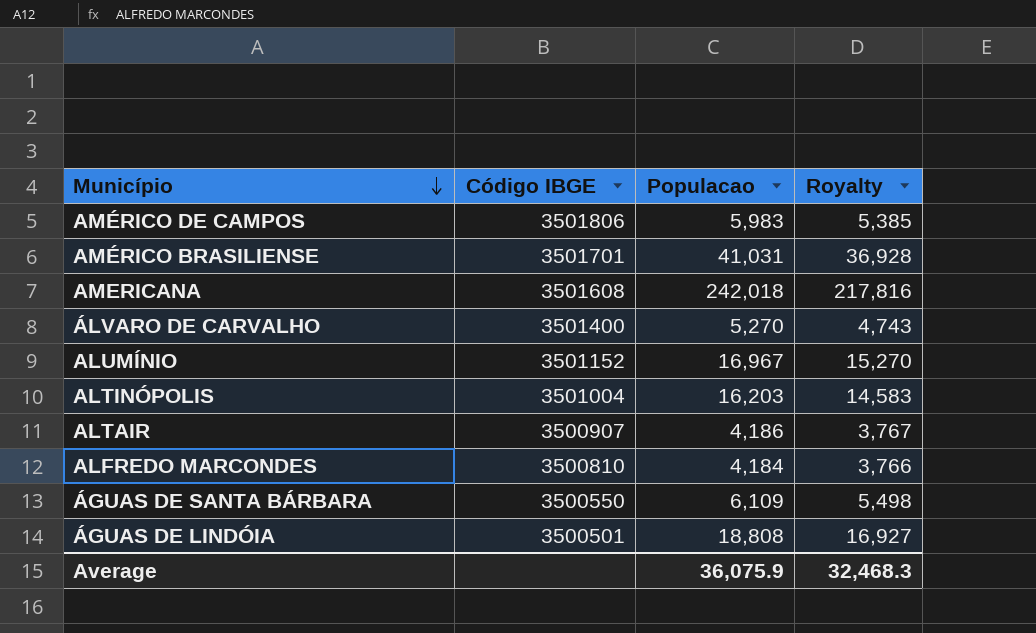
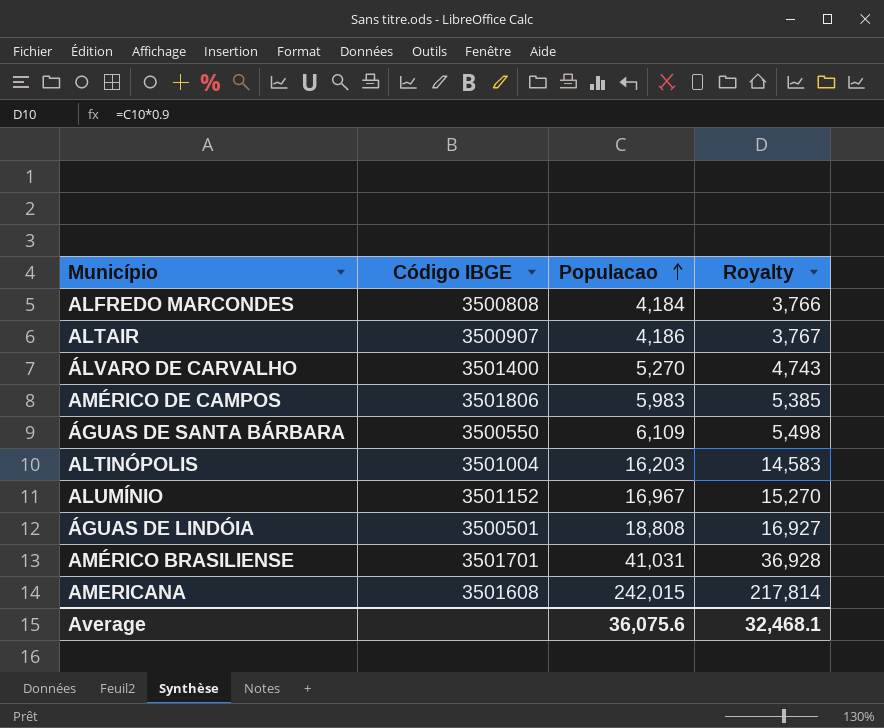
row order: Município descending -> Populacao ascending
ALFREDO MARCONDES | Código IBGE: 3500810 -> 3500808
AMERICANA | Populacao: 242,018 -> 242,015
AMERICANA | Royalty: 217,816 -> 217,814
Average | Populacao: 36,075.9 -> 36,075.6
Average | Royalty: 32,468.3 -> 32,468.1

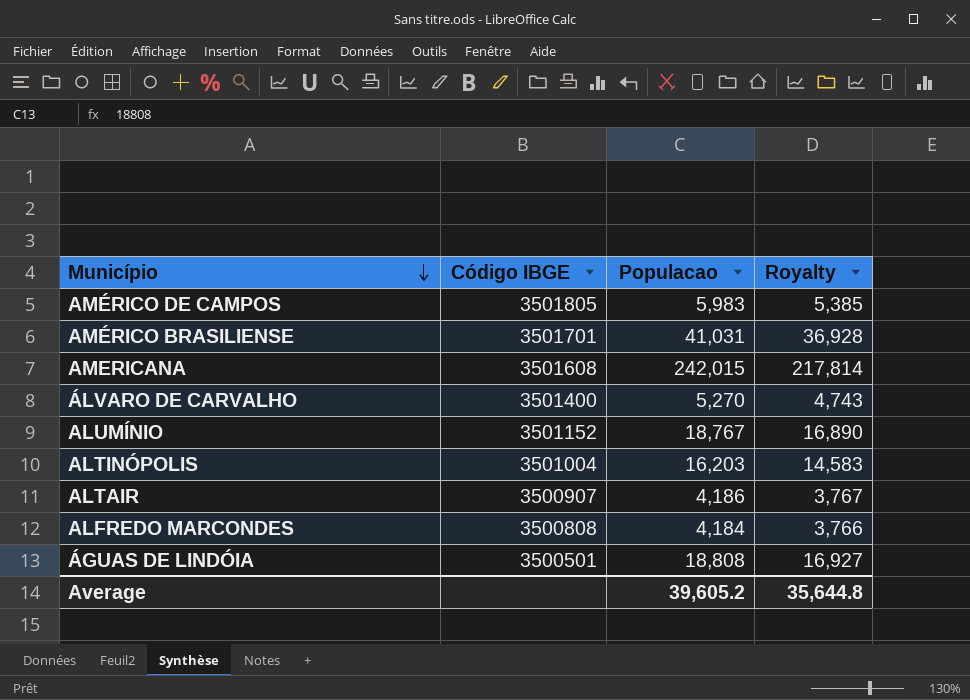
row order: Populacao ascending -> Município descending
row ÁGUAS DE SANTA BÁRBARA: 3500550 | 6,109 | 5,498 -> none
AMÉRICO DE CAMPOS | Código IBGE: 3501806 -> 3501805
ALUMÍNIO | Populacao: 16,967 -> 18,767
ALUMÍNIO | Royalty: 15,270 -> 16,890
Average | Populacao: 36,075.6 -> 39,605.2
Average | Royalty: 32,468.1 -> 35,644.8

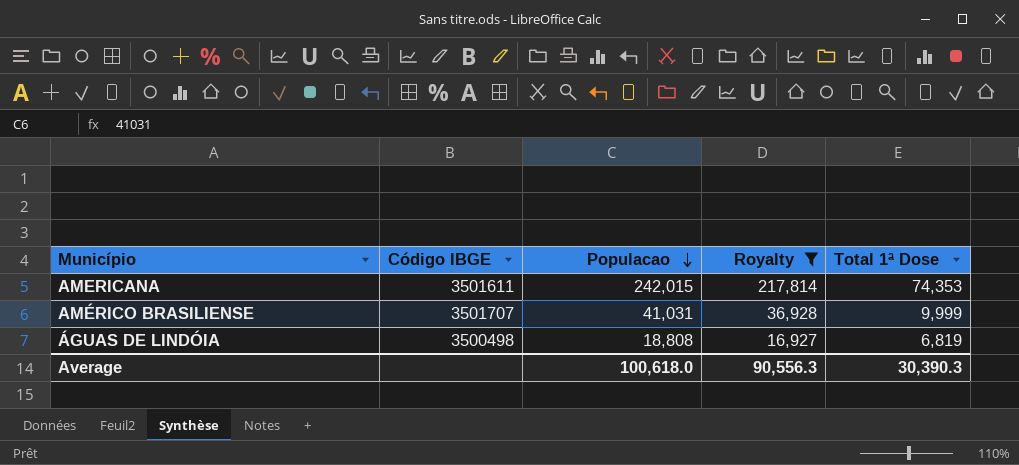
filter: none -> Royalty >= 16,927
row order: Município descending -> Populacao descending
column Total 1ª Dose | position: none -> 5
AMERICANA | Código IBGE: 3501608 -> 3501611
AMÉRICO BRASILIENSE | Código IBGE: 3501701 -> 3501707
ÁGUAS DE LINDÓIA | Código IBGE: 3500501 -> 3500498
Average | Populacao: 39,605.2 -> 100,618.0
Average | Royalty: 35,644.8 -> 90,556.3

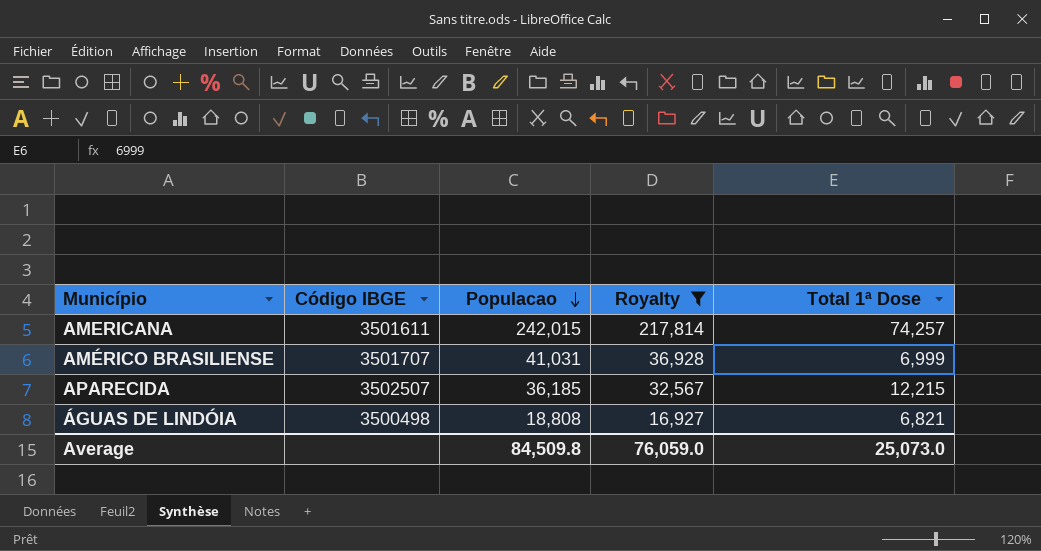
AMERICANA | Total 1ª Dose: 74,353 -> 74,257
AMÉRICO BRASILIENSE | Total 1ª Dose: 9,999 -> 6,999
row APARECIDA: none -> 3502507 | 36,185 | 32,567 | 12,215
ÁGUAS DE LINDÓIA | Total 1ª Dose: 6,819 -> 6,821
Average | Populacao: 100,618.0 -> 84,509.8
Average | Royalty: 90,556.3 -> 76,059.0
Average | Total 1ª Dose: 30,390.3 -> 25,073.0

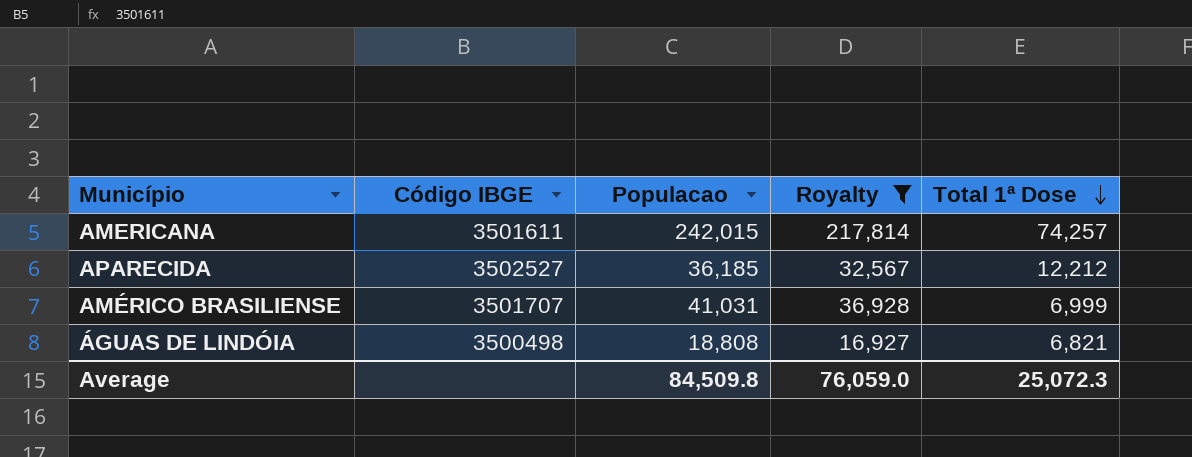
row order: Populacao descending -> Total 1ª Dose descending
APARECIDA | Código IBGE: 3502507 -> 3502527
APARECIDA | Total 1ª Dose: 12,215 -> 12,212
Average | Total 1ª Dose: 25,073.0 -> 25,072.3

